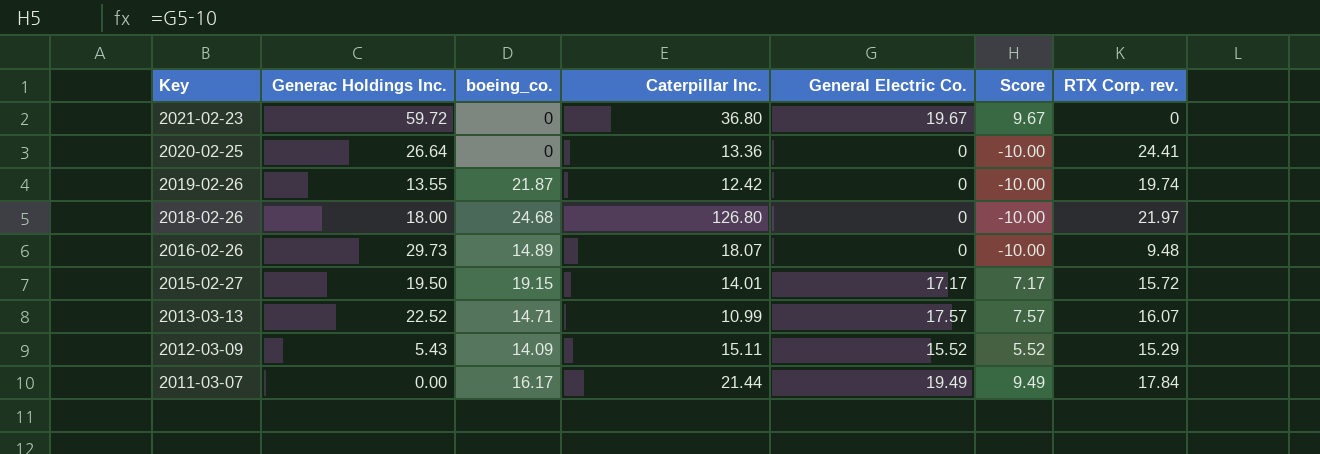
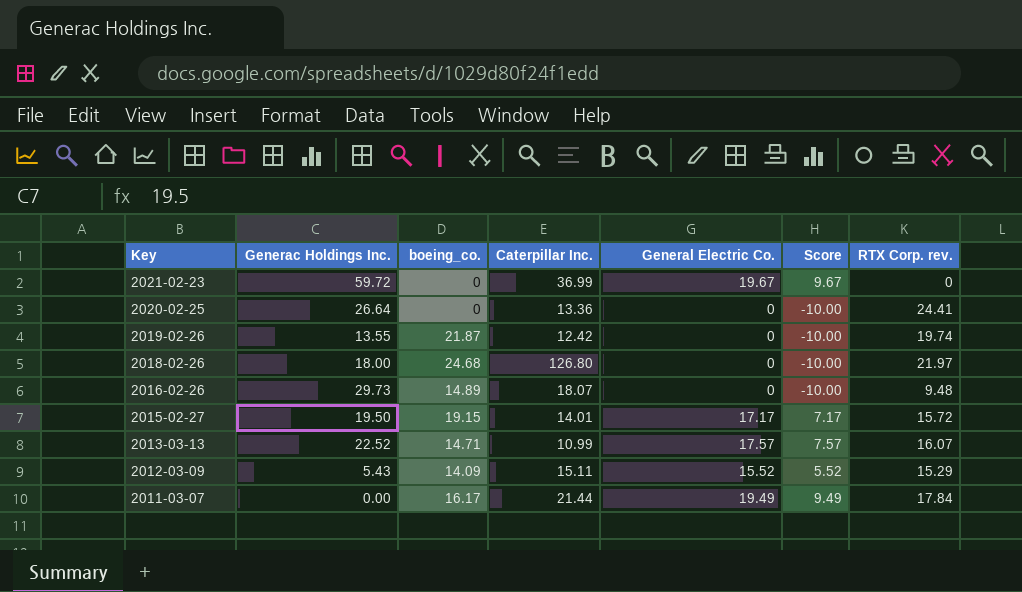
2021-02-23 | Caterpillar Inc.: 36.80 -> 36.99

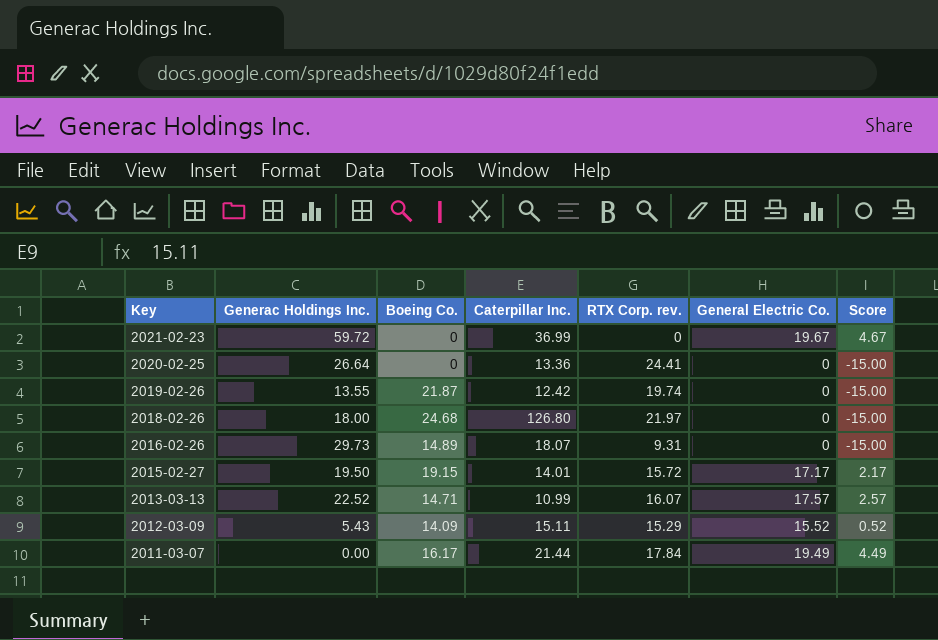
column name: boeing_co. -> Boeing Co.
column RTX Corp. rev. | position: 7 -> 5
column Score | formula: [General Electric Co.] - 10 -> [General Electric Co.] - 15
2016-02-26 | RTX Corp. rev.: 9.48 -> 9.31

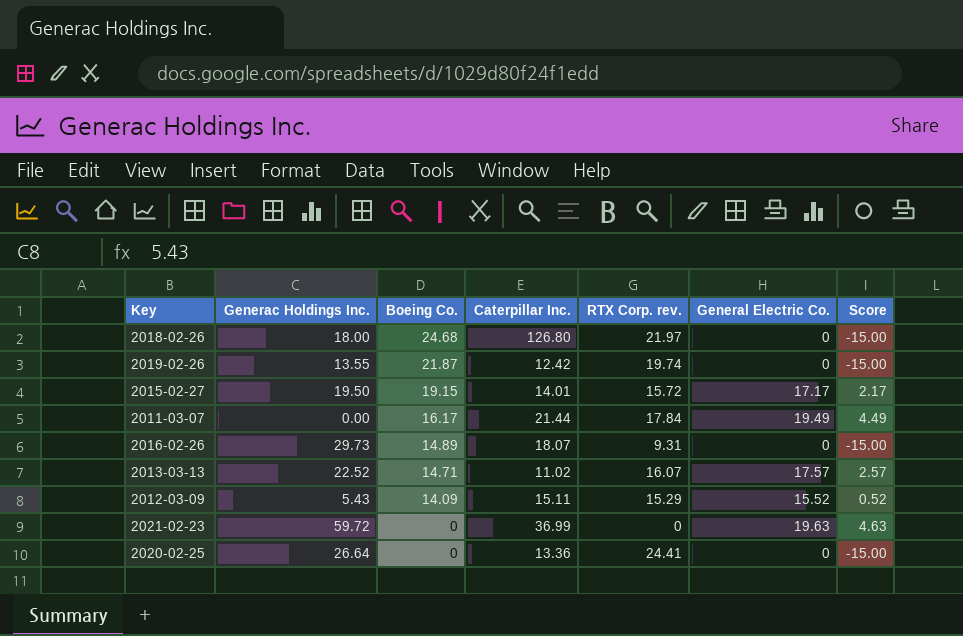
row order: Key descending -> Boeing Co. descending
2013-03-13 | Caterpillar Inc.: 10.99 -> 11.02
2021-02-23 | General Electric Co.: 19.67 -> 19.63
2021-02-23 | Score: 4.67 -> 4.63

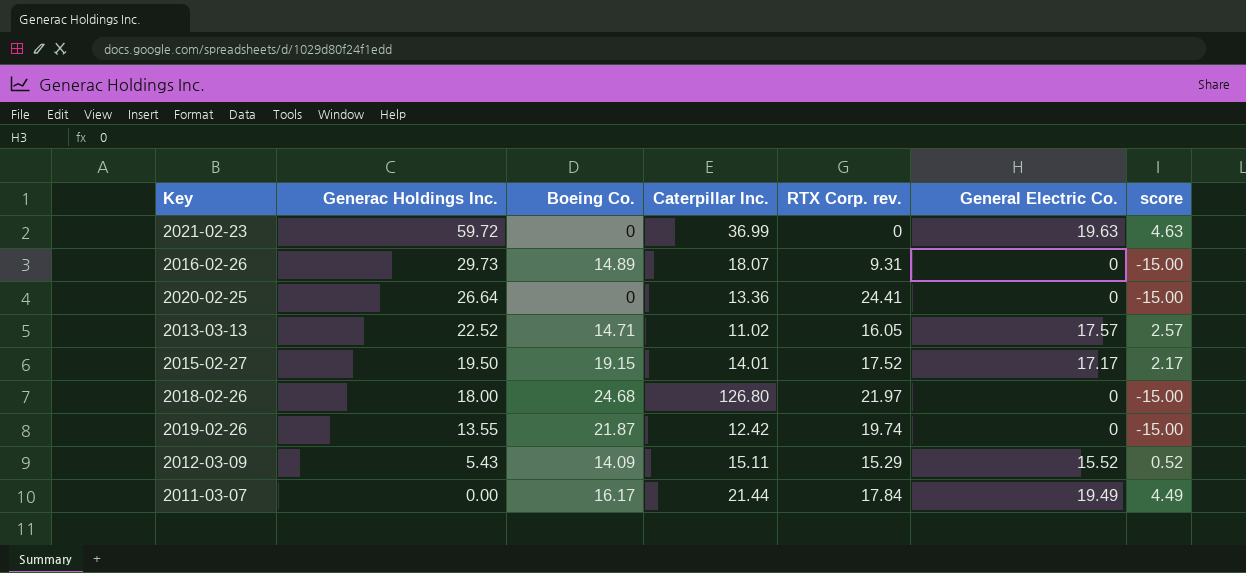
row order: Boeing Co. descending -> Generac Holdings Inc. descending
column name: Score -> score
2013-03-13 | RTX Corp. rev.: 16.07 -> 16.05
2015-02-27 | RTX Corp. rev.: 15.72 -> 17.52

